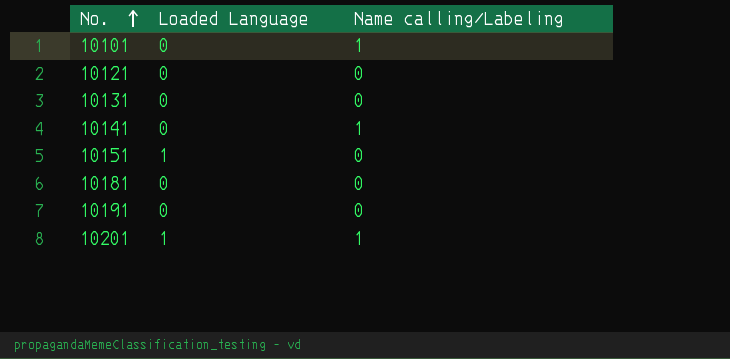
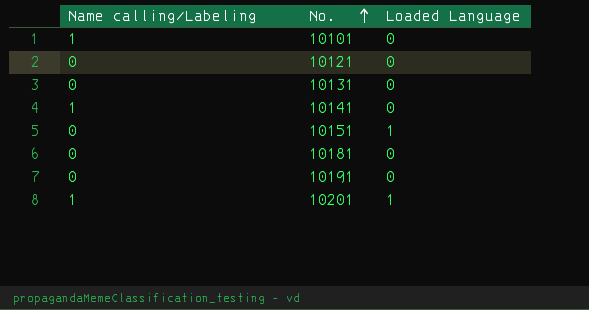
column Name calling/Labeling | position: 3 -> 1

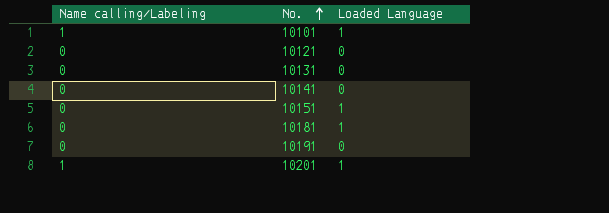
10101 | Loaded Language: 0 -> 1
10141 | Name calling/Labeling: 1 -> 0
10181 | Loaded Language: 0 -> 1

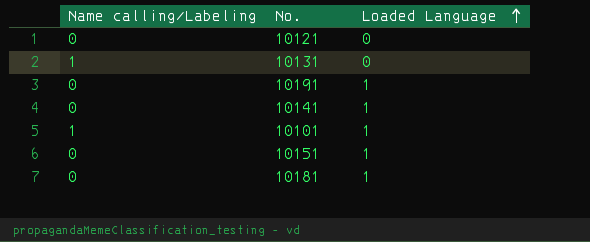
row order: No. ascending -> Loaded Language ascending
row 10201: 1 | 1 -> none
10131 | Name calling/Labeling: 0 -> 1
10191 | Loaded Language: 0 -> 1
10141 | Loaded Language: 0 -> 1

